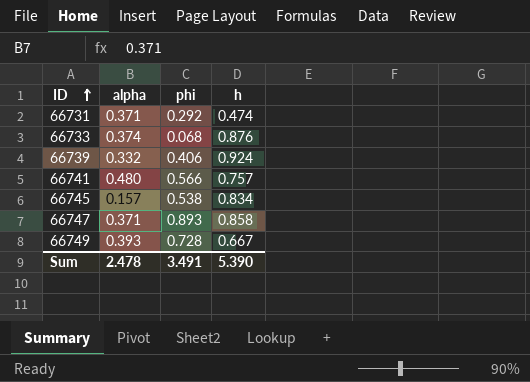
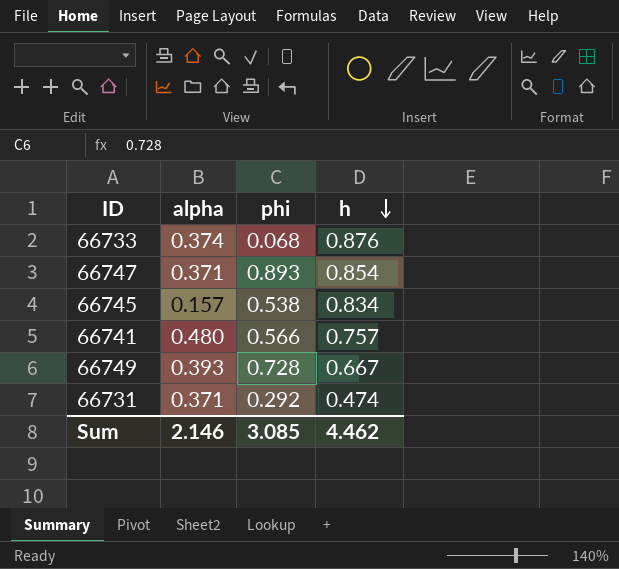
row order: ID ascending -> h descending
row 66739: 0.332 | 0.406 | 0.924 -> none
66747 | h: 0.858 -> 0.854
Sum | alpha: 2.478 -> 2.146
Sum | phi: 3.491 -> 3.085
Sum | h: 5.390 -> 4.462

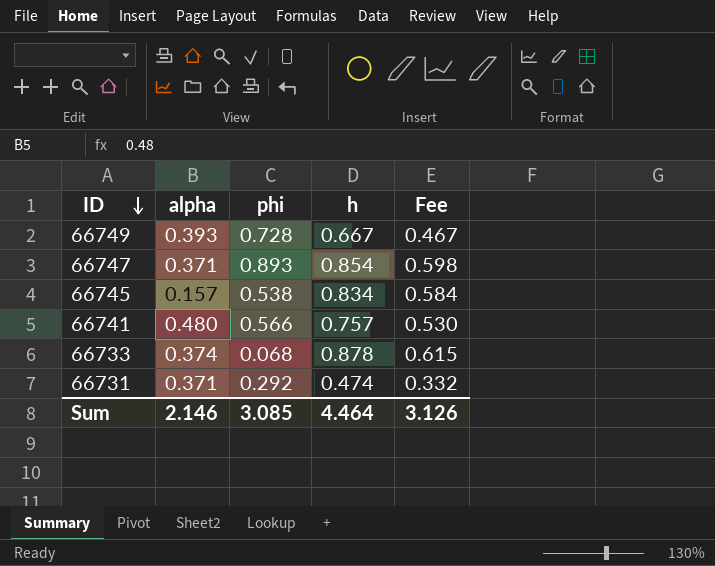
row order: h descending -> ID descending
column Fee | formula: none -> [h] * 0.7
66733 | h: 0.876 -> 0.878
Sum | h: 4.462 -> 4.464

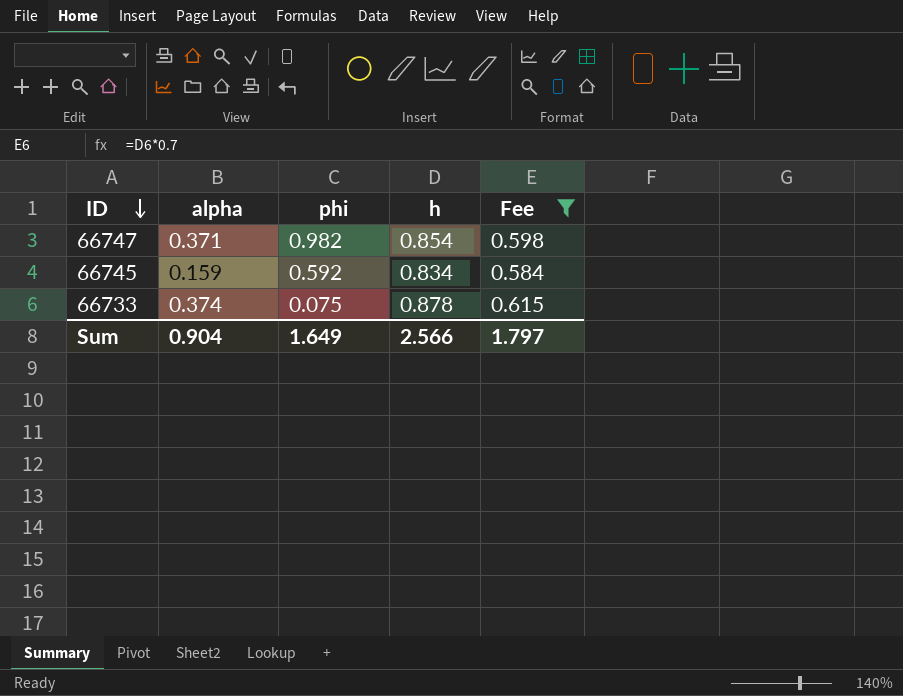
filter: none -> Fee >= 0.584
66747 | phi: 0.893 -> 0.982
66745 | alpha: 0.157 -> 0.159
66745 | phi: 0.538 -> 0.592
66733 | phi: 0.068 -> 0.075
Sum | alpha: 2.146 -> 0.904
Sum | phi: 3.085 -> 1.649
Sum | h: 4.464 -> 2.566
Sum | Fee: 3.126 -> 1.797

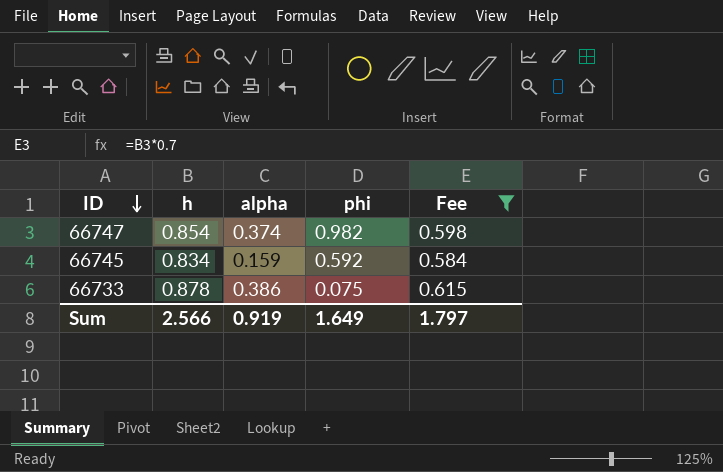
column h | position: 4 -> 2
66747 | alpha: 0.371 -> 0.374
66733 | alpha: 0.374 -> 0.386
Sum | alpha: 0.904 -> 0.919

